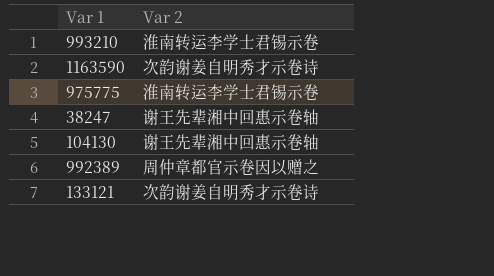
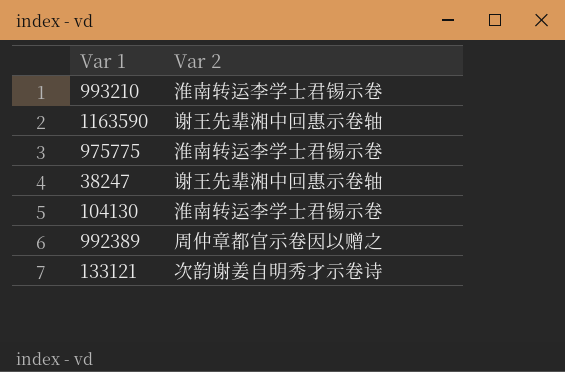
1163590 | Var 2: 次韵谢姜自明秀才示卷诗 -> 谢王先辈湘中回惠示卷轴
104130 | Var 2: 谢王先辈湘中回惠示卷轴 -> 淮南转运李学士君锡示卷

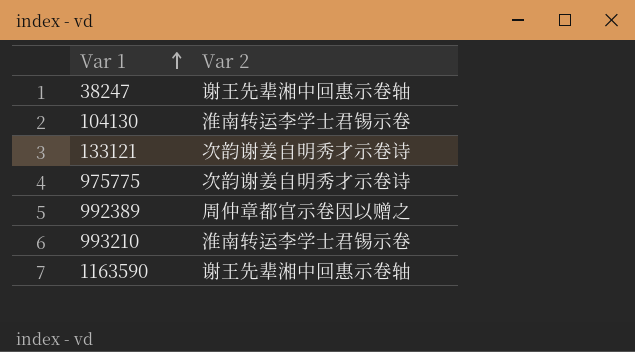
row order: none -> Var 1 ascending
975775 | Var 2: 淮南转运李学士君锡示卷 -> 次韵谢姜自明秀才示卷诗

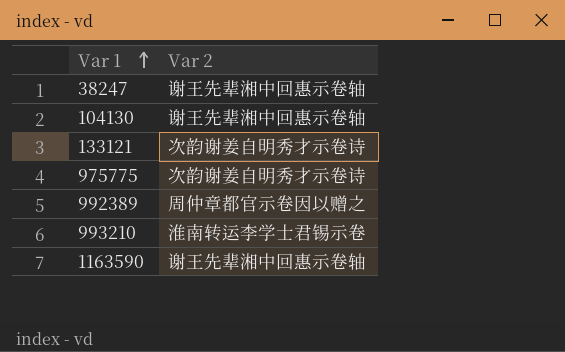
104130 | Var 2: 淮南转运李学士君锡示卷 -> 谢王先辈湘中回惠示卷轴

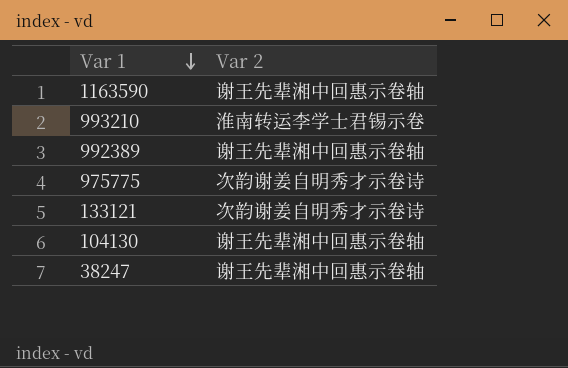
row order: Var 1 ascending -> Var 1 descending
992389 | Var 2: 周仲章都官示卷因以赠之 -> 谢王先辈湘中回惠示卷轴

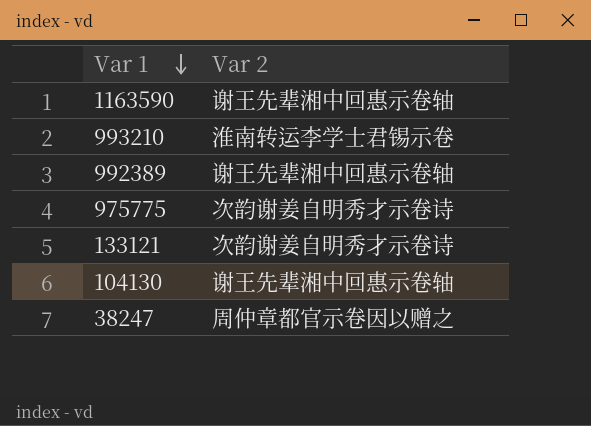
38247 | Var 2: 谢王先辈湘中回惠示卷轴 -> 周仲章都官示卷因以赠之

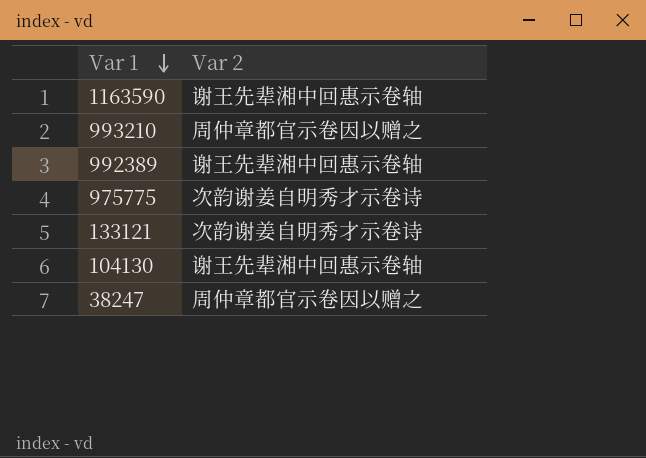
993210 | Var 2: 淮南转运李学士君锡示卷 -> 周仲章都官示卷因以赠之

